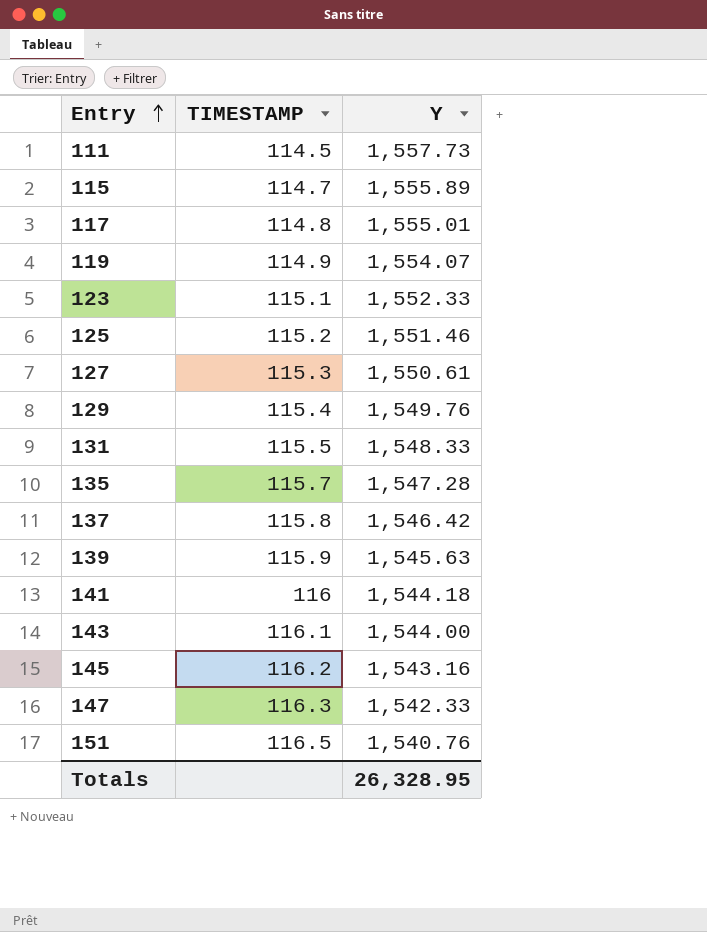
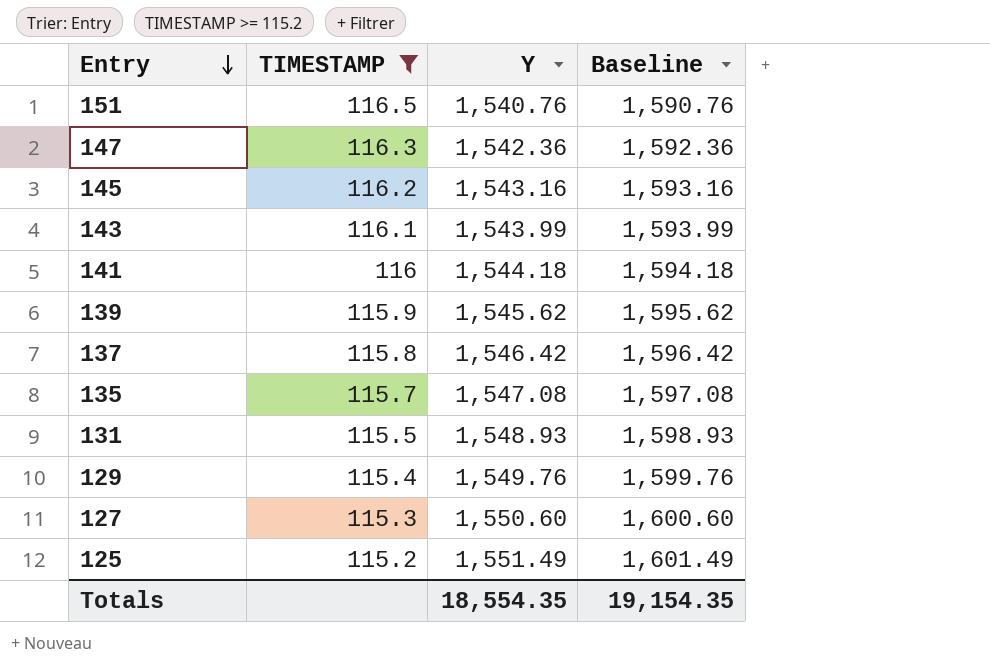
filter: none -> TIMESTAMP >= 115.2
row order: Entry ascending -> Entry descending
column Baseline | formula: none -> [Y] + 50
147 | Y: 1,542.33 -> 1,542.36
143 | Y: 1,544.00 -> 1,543.99
139 | Y: 1,545.63 -> 1,545.62
135 | Y: 1,547.28 -> 1,547.08
131 | Y: 1,548.33 -> 1,548.93
127 | Y: 1,550.61 -> 1,550.60
125 | Y: 1,551.46 -> 1,551.49
Totals | Y: 26,328.95 -> 18,554.35

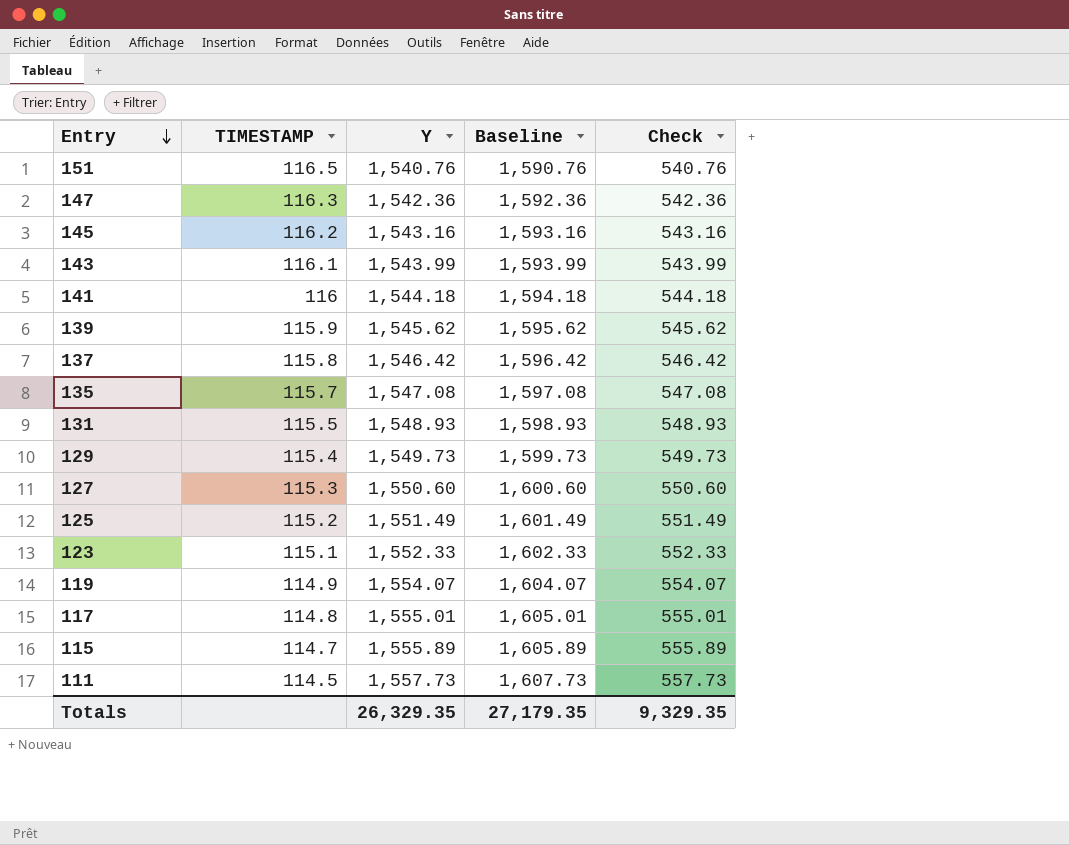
filter: TIMESTAMP >= 115.2 -> none
column Check | formula: none -> [Y] - 1000
129 | Y: 1,549.76 -> 1,549.73
129 | Baseline: 1,599.76 -> 1,599.73
Totals | Y: 18,554.35 -> 26,329.35
Totals | Baseline: 19,154.35 -> 27,179.35

